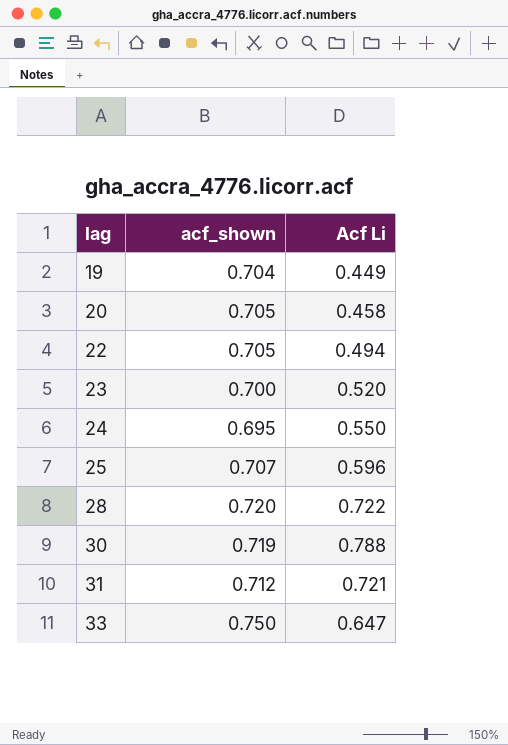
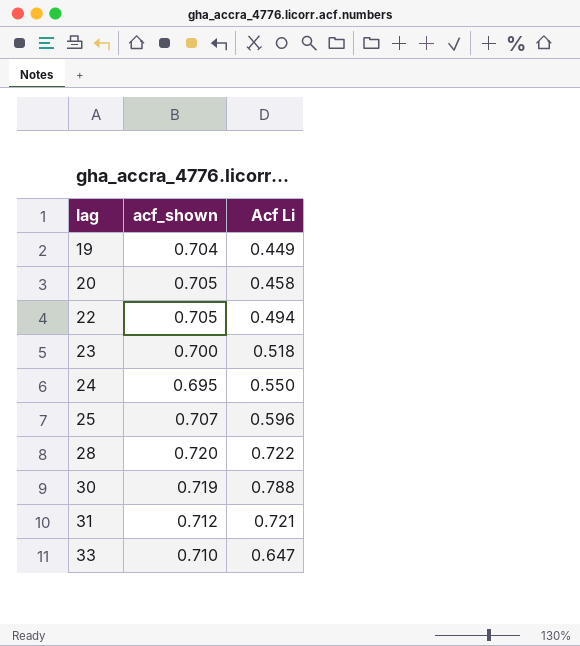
23 | Acf Li: 0.520 -> 0.518
33 | acf_shown: 0.750 -> 0.710

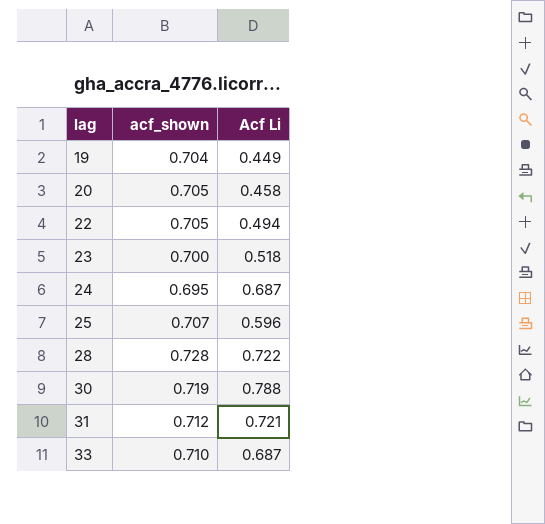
24 | Acf Li: 0.550 -> 0.687
28 | acf_shown: 0.720 -> 0.728
33 | Acf Li: 0.647 -> 0.687

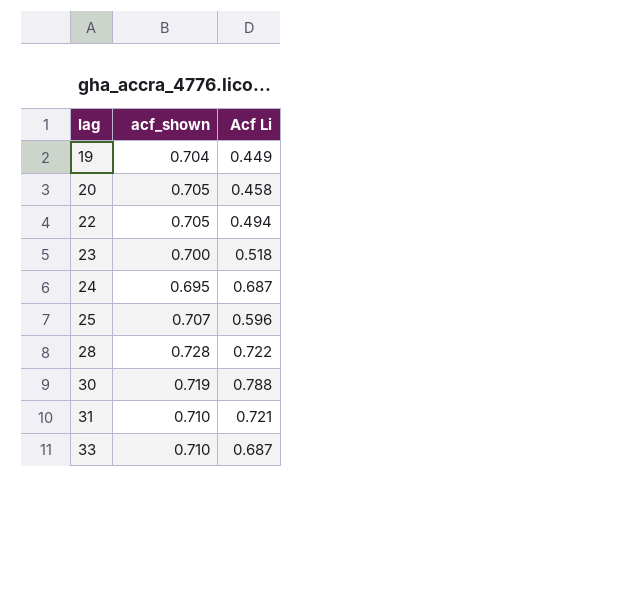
31 | acf_shown: 0.712 -> 0.710

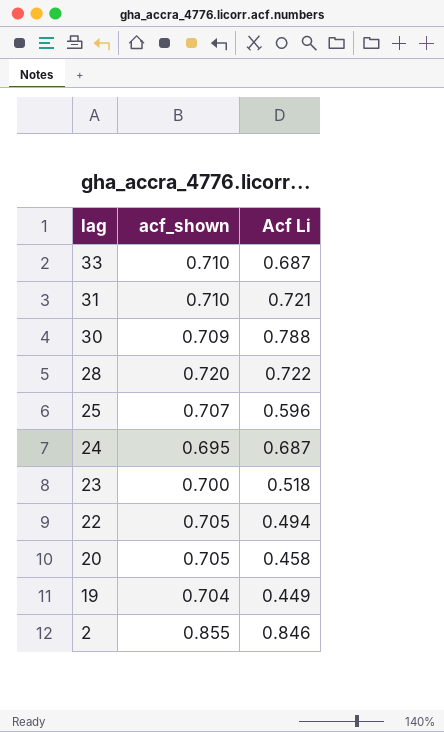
row order: lag ascending -> lag descending
30 | acf_shown: 0.719 -> 0.709
28 | acf_shown: 0.728 -> 0.720
row 2: none -> 0.855 | 0.846

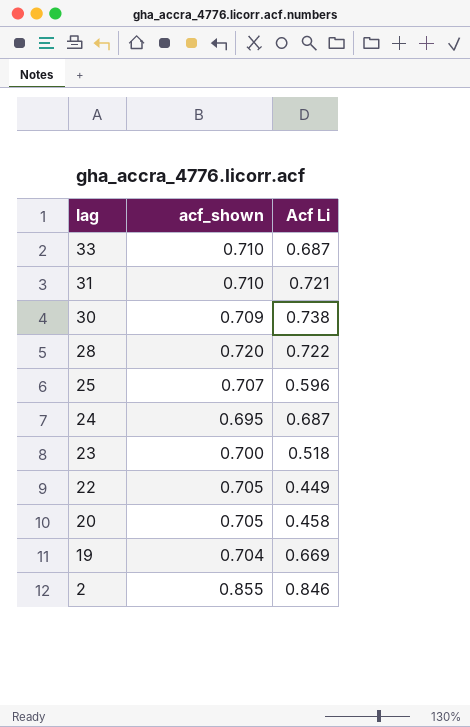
30 | Acf Li: 0.788 -> 0.738
22 | Acf Li: 0.494 -> 0.449
19 | Acf Li: 0.449 -> 0.669

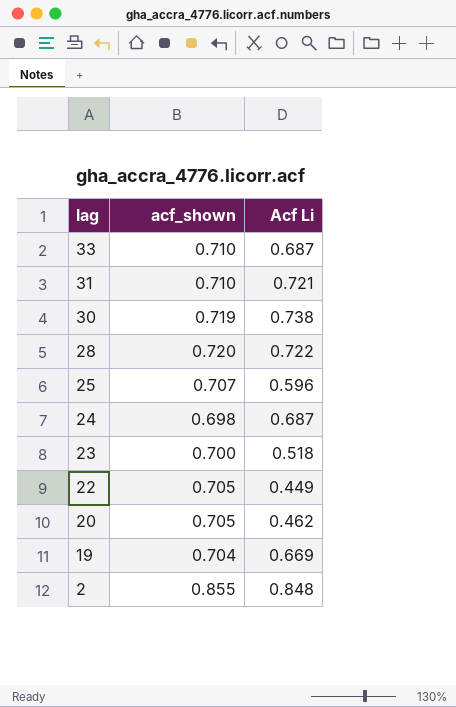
30 | acf_shown: 0.709 -> 0.719
24 | acf_shown: 0.695 -> 0.698
20 | Acf Li: 0.458 -> 0.462
2 | Acf Li: 0.846 -> 0.848

